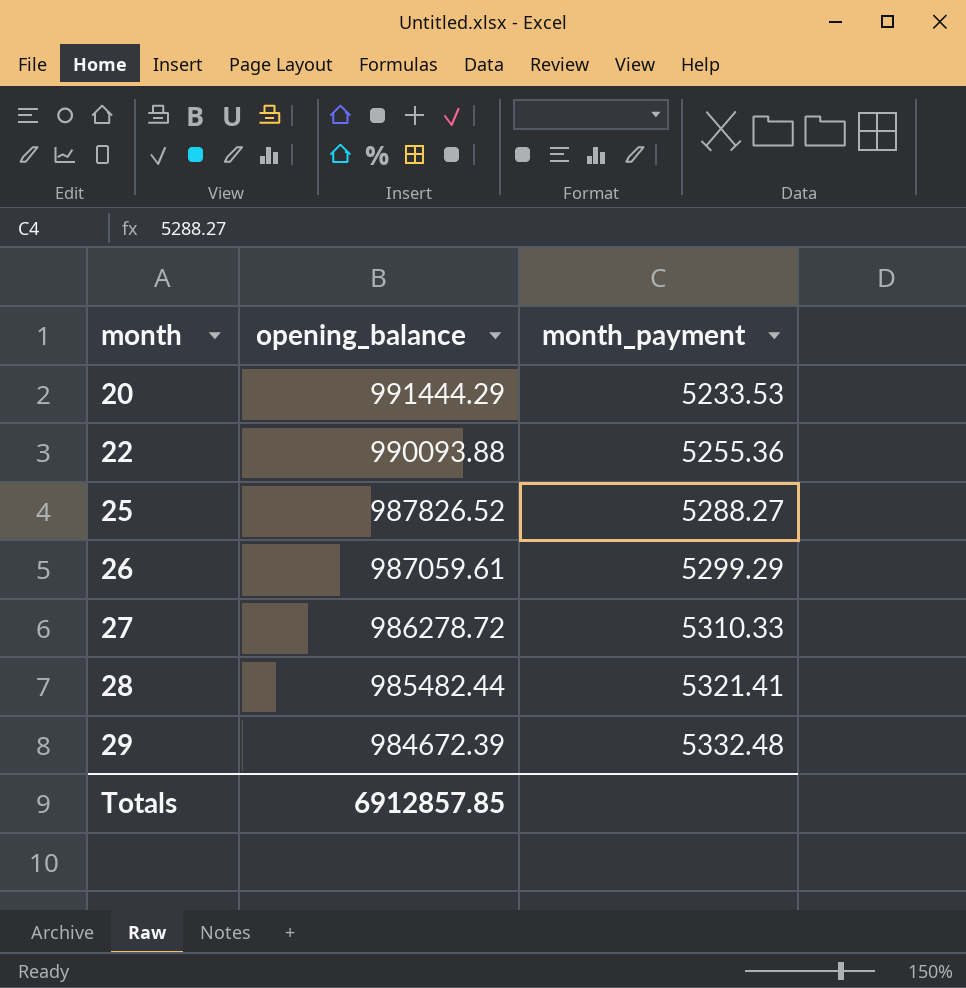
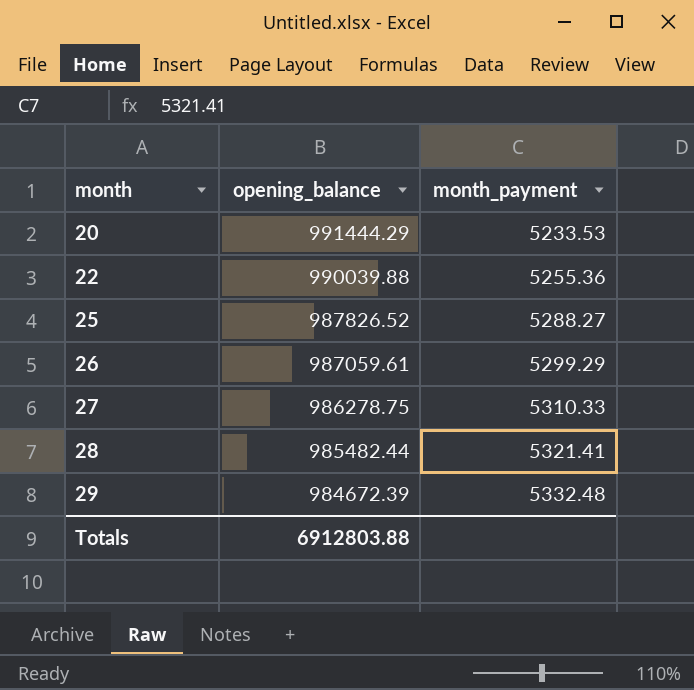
22 | opening_balance: 990093.88 -> 990039.88
27 | opening_balance: 986278.72 -> 986278.75
Totals | opening_balance: 6912857.85 -> 6912803.88

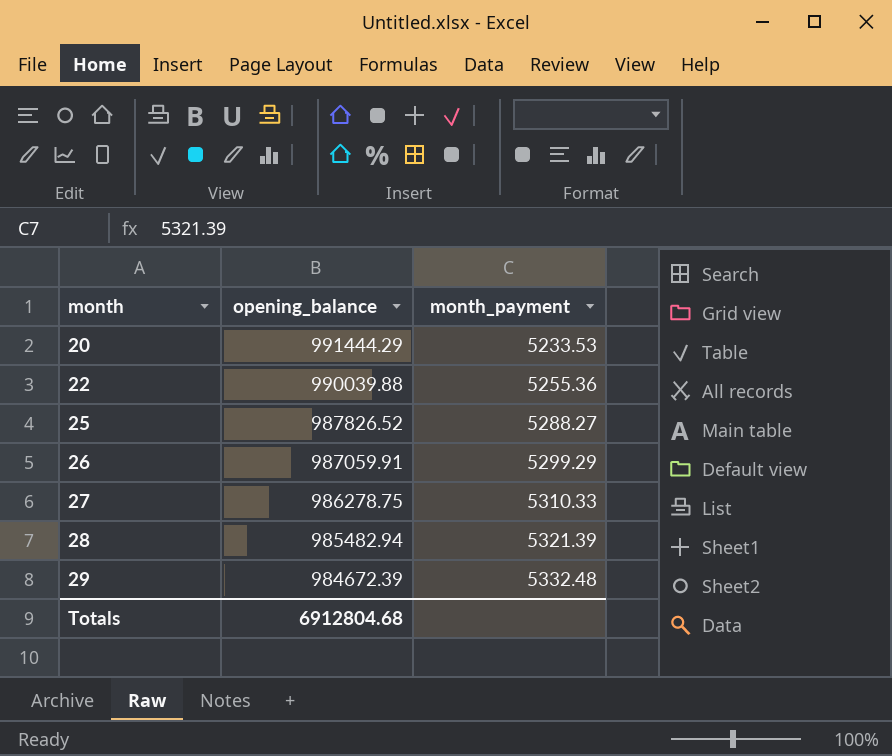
26 | opening_balance: 987059.61 -> 987059.91
28 | opening_balance: 985482.44 -> 985482.94
28 | month_payment: 5321.41 -> 5321.39
Totals | opening_balance: 6912803.88 -> 6912804.68

